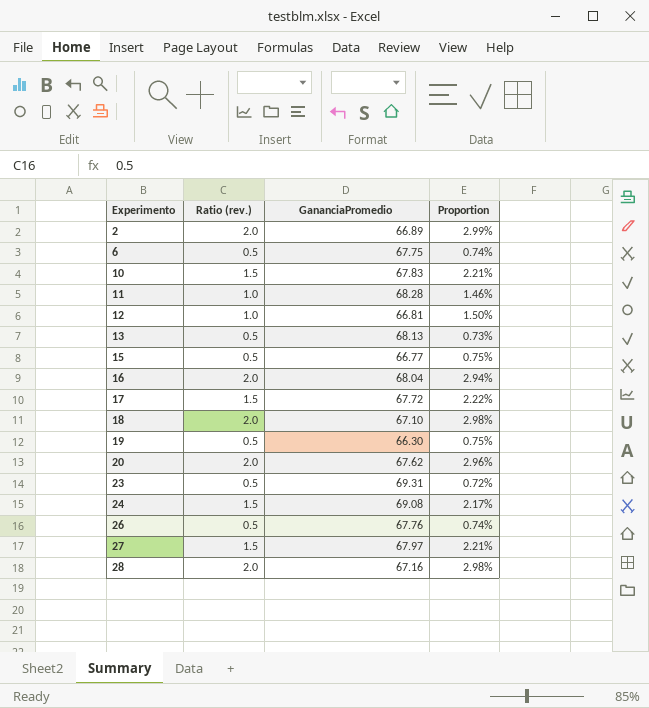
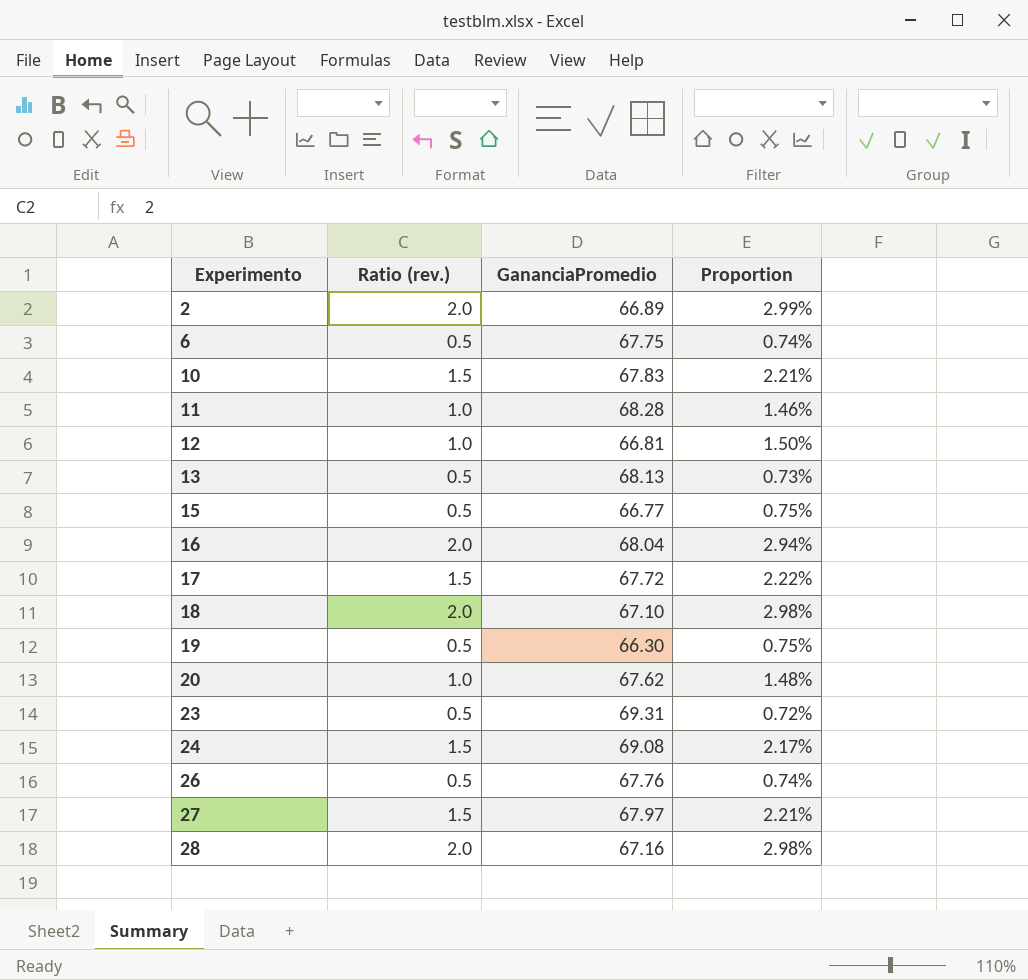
20 | Ratio (rev.): 2.0 -> 1.0
20 | Proportion: 2.96% -> 1.48%

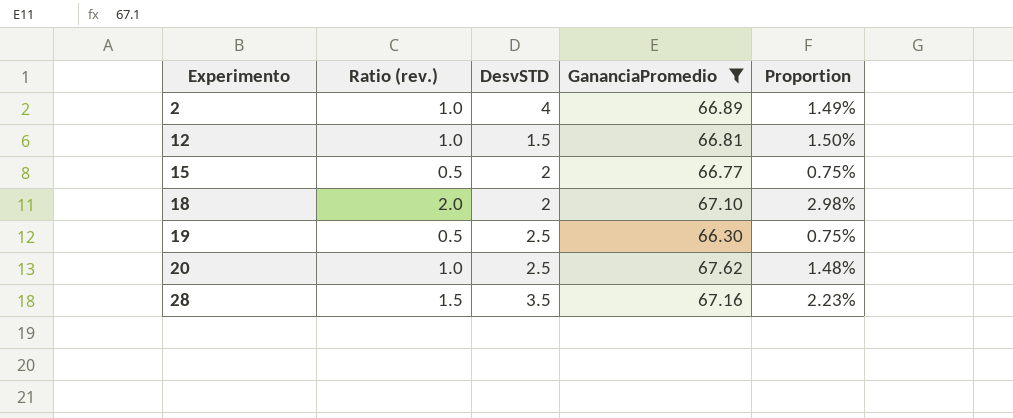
filter: none -> GananciaPromedio <= 67.62
column DesvSTD | position: none -> 3
2 | Ratio (rev.): 2.0 -> 1.0
2 | Proportion: 2.99% -> 1.49%
28 | Ratio (rev.): 2.0 -> 1.5
28 | Proportion: 2.98% -> 2.23%

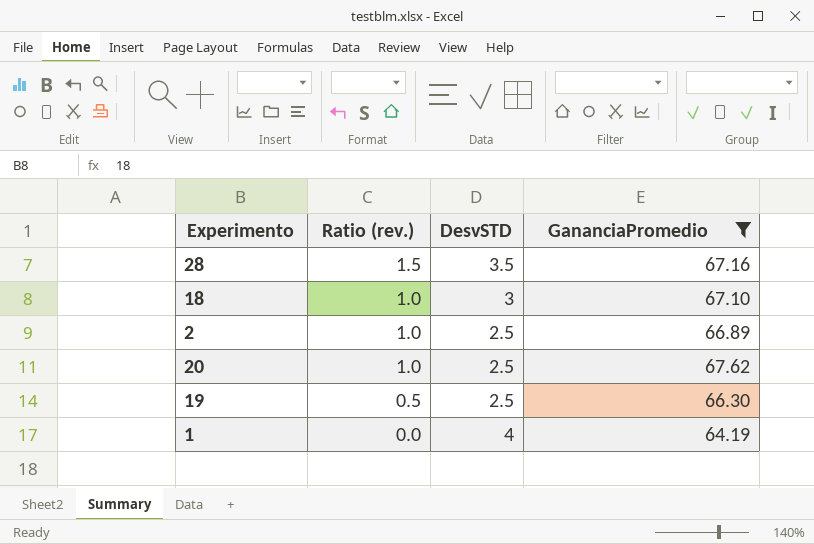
row order: Experimento ascending -> Ratio (rev.) descending
column Proportion | formula: [Ratio (rev.)] / [GananciaPromedio] -> none
row 12: 1.0 | 1.5 | 66.81 | 1.50% -> none
row 15: 0.5 | 2 | 66.77 | 0.75% -> none
18 | Ratio (rev.): 2.0 -> 1.0
18 | DesvSTD: 2 -> 3
2 | DesvSTD: 4 -> 2.5
row 1: none -> 0.0 | 4 | 64.19

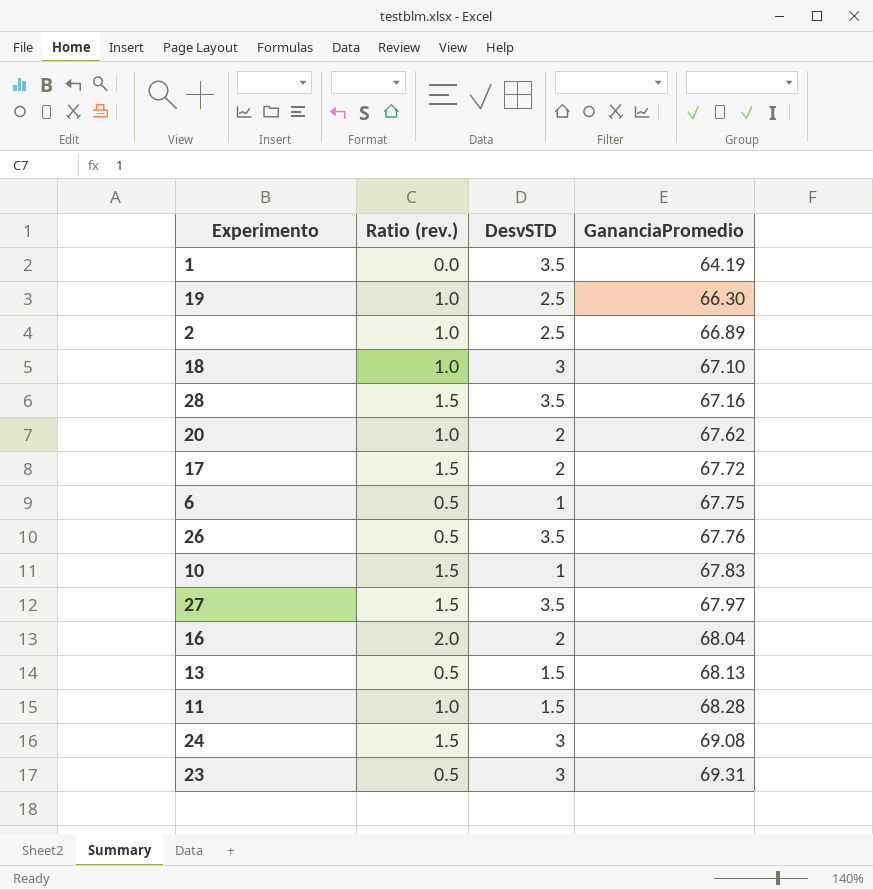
filter: GananciaPromedio <= 67.62 -> none
row order: Ratio (rev.) descending -> GananciaPromedio ascending
1 | DesvSTD: 4 -> 3.5
19 | Ratio (rev.): 0.5 -> 1.0
20 | DesvSTD: 2.5 -> 2

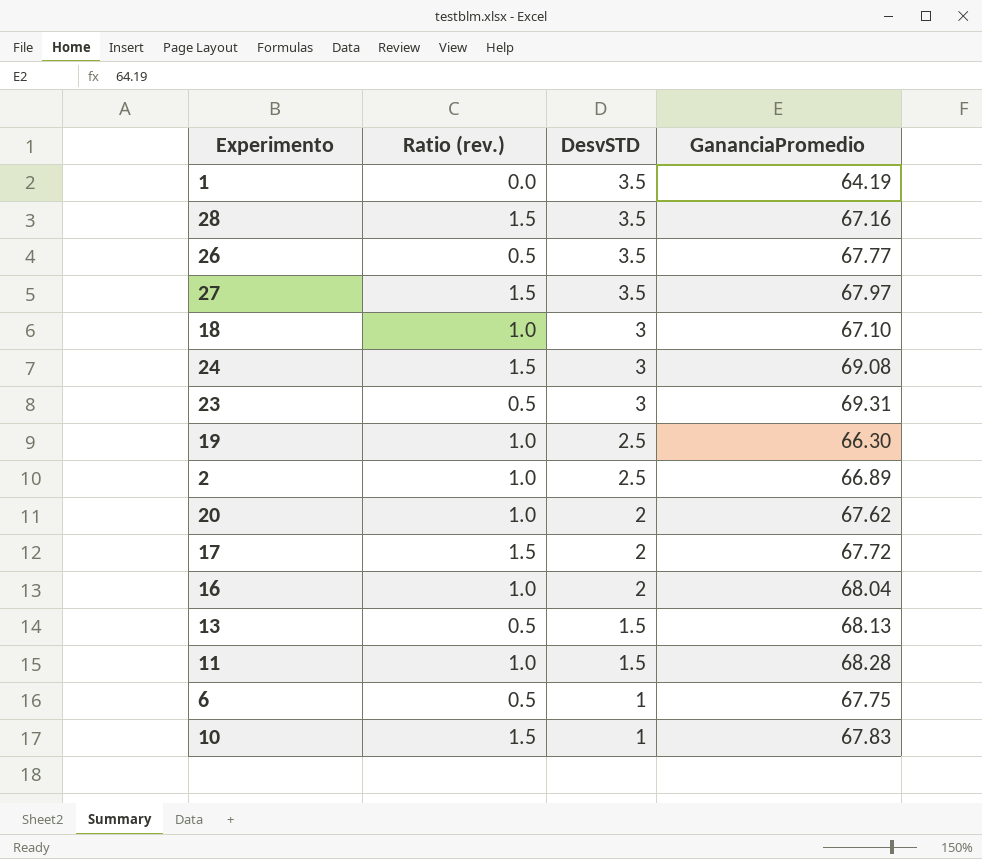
row order: GananciaPromedio ascending -> DesvSTD descending
26 | GananciaPromedio: 67.76 -> 67.77
16 | Ratio (rev.): 2.0 -> 1.0

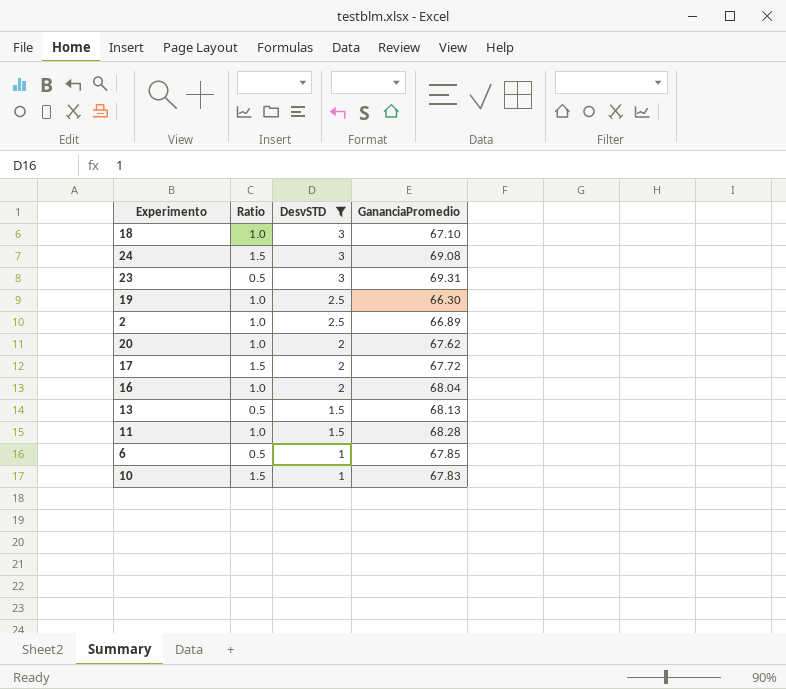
filter: none -> DesvSTD != 3.5
column name: Ratio (rev.) -> Ratio
6 | GananciaPromedio: 67.75 -> 67.85

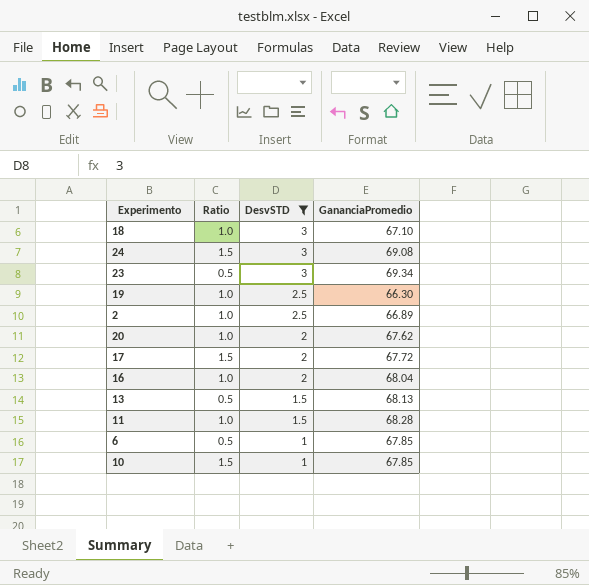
23 | GananciaPromedio: 69.31 -> 69.34
10 | GananciaPromedio: 67.83 -> 67.85

